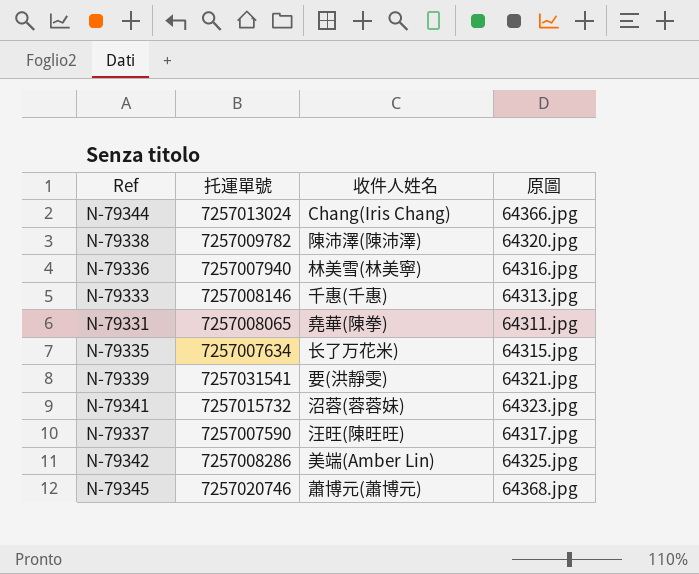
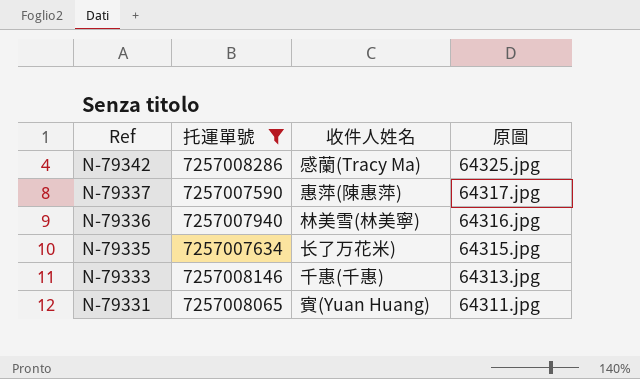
filter: none -> 托運單號 <= 7257008286
row order: none -> Ref descending
N-79342 | 收件人姓名: 美端(Amber Lin) -> 感蘭(Tracy Ma)
N-79337 | 收件人姓名: 汪旺(陳旺旺) -> 惠萍(陳惠萍)
N-79331 | 收件人姓名: 堯華(陳拳) -> 賓(Yuan Huang)

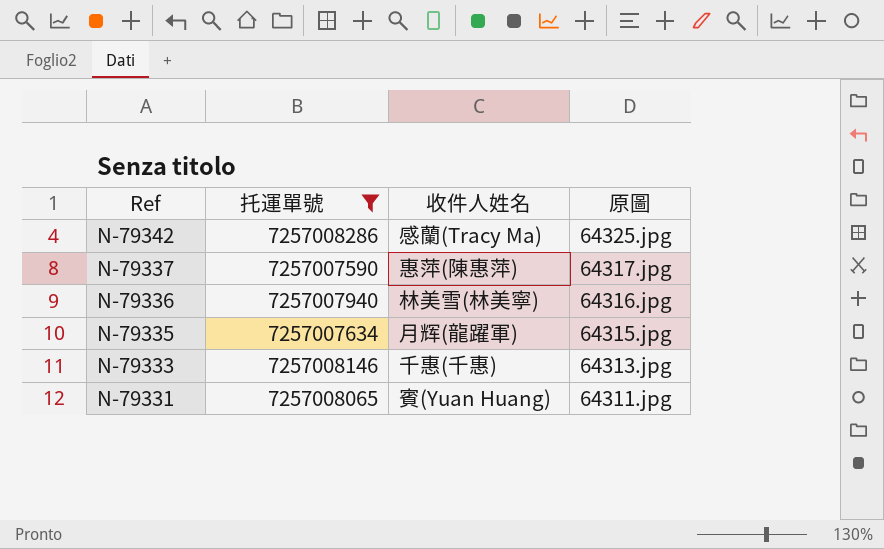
N-79335 | 收件人姓名: 长了万花米) -> 月辉(龍躍軍)

